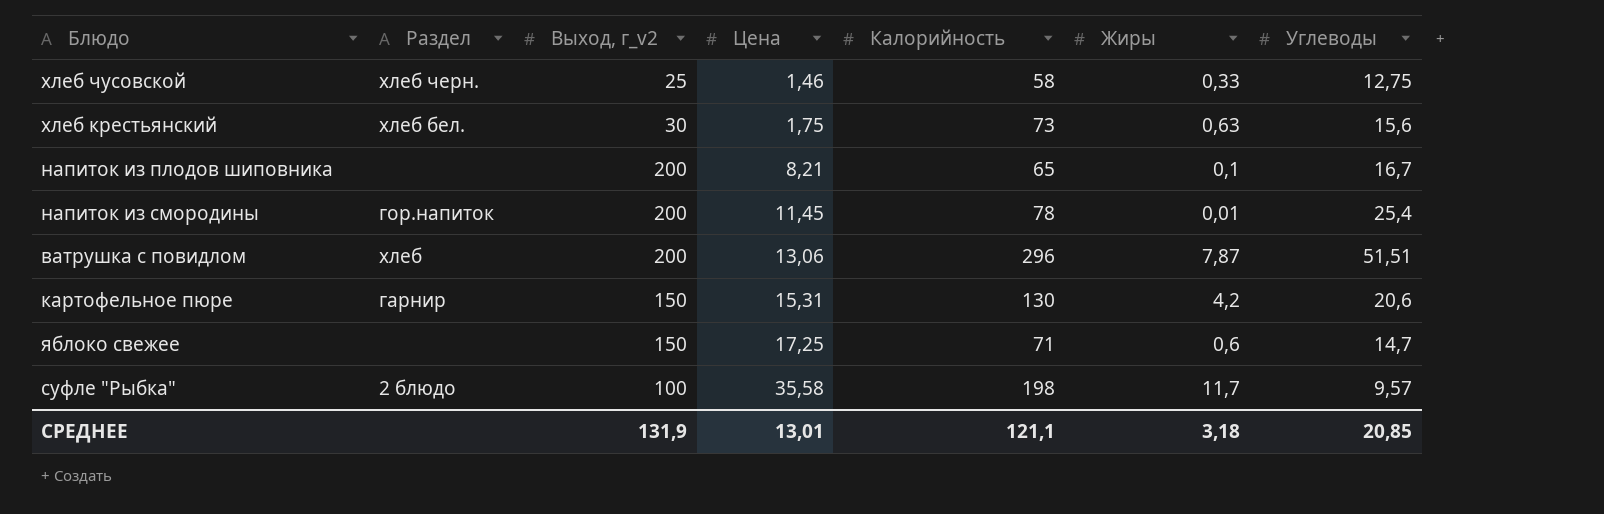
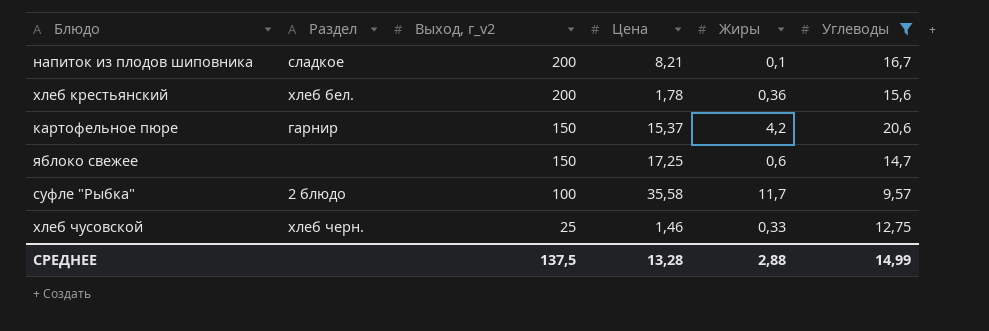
filter: none -> Углеводы <= 20,6
row order: Цена ascending -> Выход, г_v2 descending
column Калорийность | position: 5 -> none
напиток из плодов шиповника | Раздел: none -> сладкое
хлеб крестьянский | Выход, г_v2: 30 -> 200
хлеб крестьянский | Цена: 1,75 -> 1,78
хлеб крестьянский | Жиры: 0,63 -> 0,36
картофельное пюре | Цена: 15,31 -> 15,37
СРЕДНЕЕ | Выход, г_v2: 131,9 -> 137,5
СРЕДНЕЕ | Цена: 13,01 -> 13,28
СРЕДНЕЕ | Жиры: 3,18 -> 2,88
СРЕДНЕЕ | Углеводы: 20,85 -> 14,99

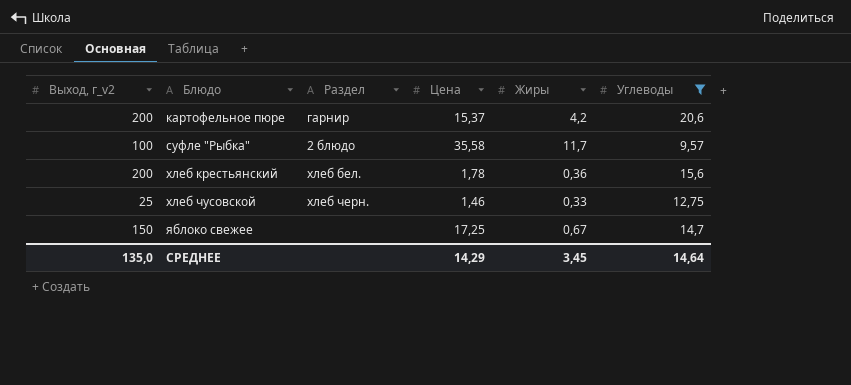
row order: Выход, г_v2 descending -> Блюдо ascending
column Выход, г_v2 | position: 3 -> 1
row напиток из плодов шиповника: сладкое | 200 | 8,21 | 0,1 | 16,7 -> none
картофельное пюре | Выход, г_v2: 150 -> 200
яблоко свежее | Жиры: 0,6 -> 0,67
СРЕДНЕЕ | Выход, г_v2: 137,5 -> 135,0
СРЕДНЕЕ | Цена: 13,28 -> 14,29
СРЕДНЕЕ | Жиры: 2,88 -> 3,45
СРЕДНЕЕ | Углеводы: 14,99 -> 14,64

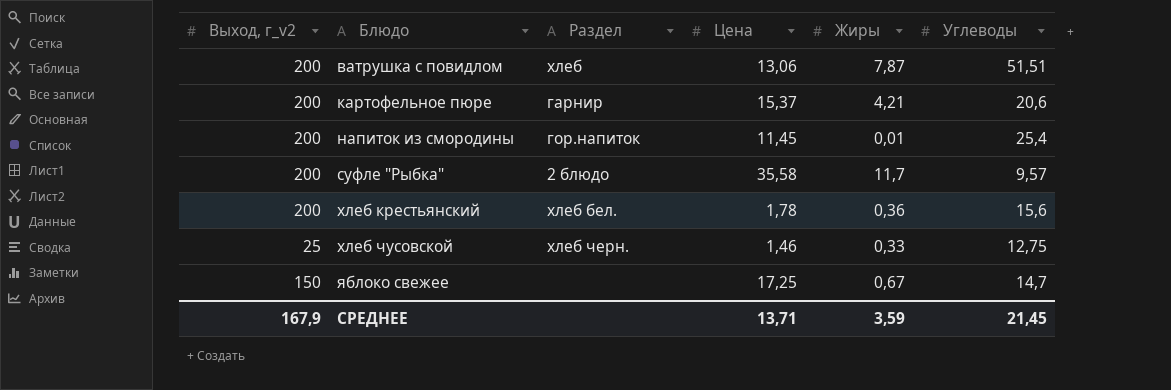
filter: Углеводы <= 20,6 -> none
картофельное пюре | Жиры: 4,2 -> 4,21
суфле "Рыбка" | Выход, г_v2: 100 -> 200
СРЕДНЕЕ | Выход, г_v2: 135,0 -> 167,9
СРЕДНЕЕ | Цена: 14,29 -> 13,71
СРЕДНЕЕ | Жиры: 3,45 -> 3,59
СРЕДНЕЕ | Углеводы: 14,64 -> 21,45

